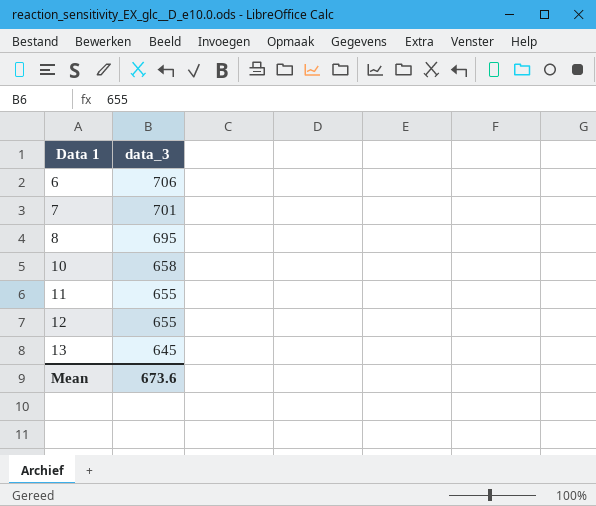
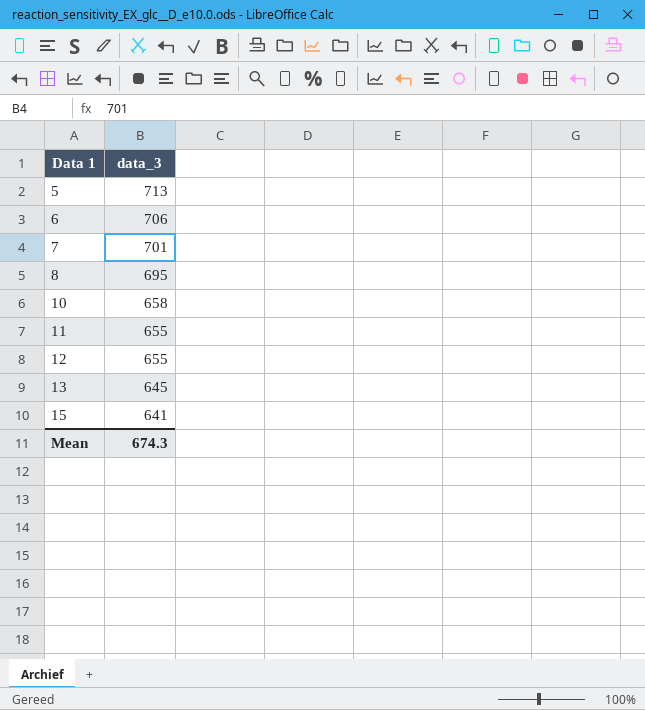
row 5: none -> 713
row 15: none -> 641
Mean | data_3: 673.6 -> 674.3

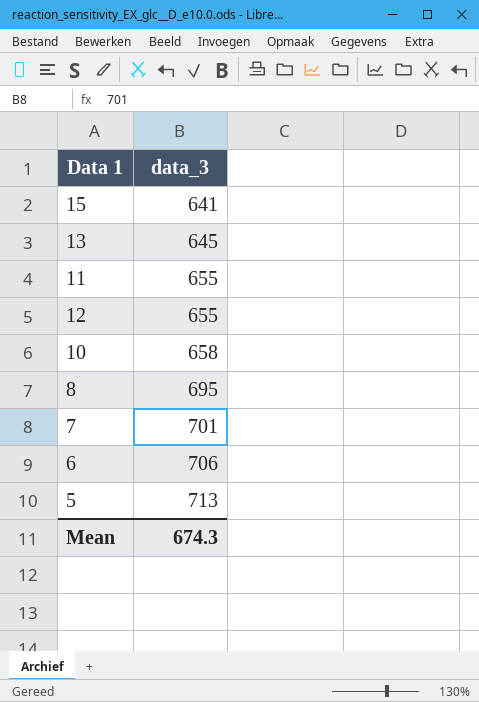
row order: Data 1 ascending -> data_3 ascending

